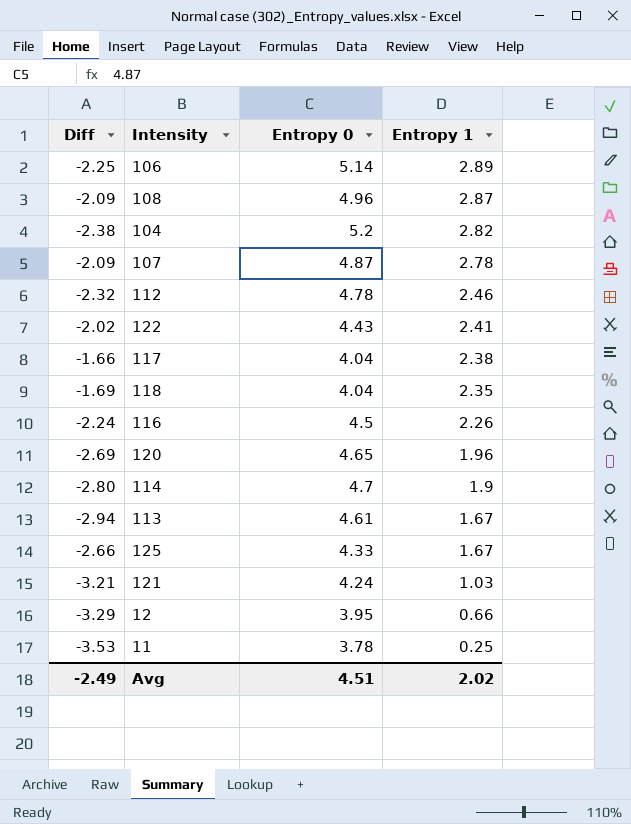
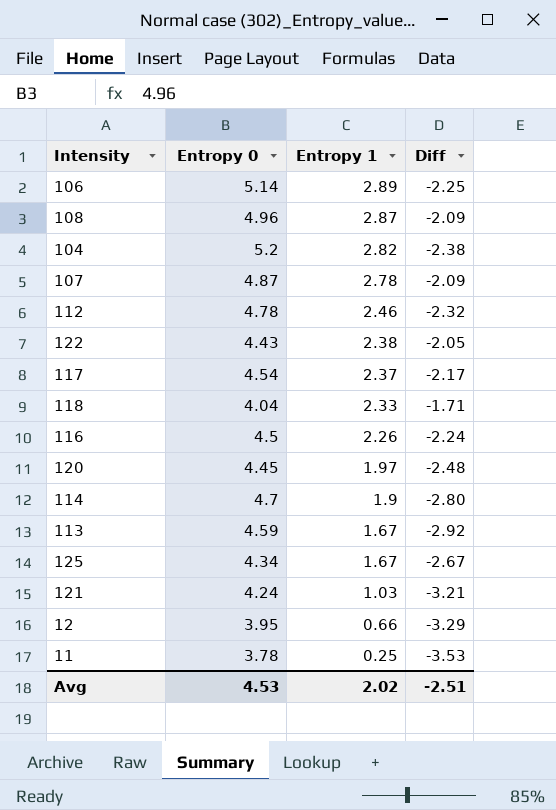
column Diff | position: 1 -> 4
122 | Entropy 1: 2.41 -> 2.38
122 | Diff: -2.02 -> -2.05
117 | Entropy 0: 4.04 -> 4.54
117 | Entropy 1: 2.38 -> 2.37
117 | Diff: -1.66 -> -2.17
118 | Entropy 1: 2.35 -> 2.33
118 | Diff: -1.69 -> -1.71
120 | Entropy 0: 4.65 -> 4.45
120 | Entropy 1: 1.96 -> 1.97
120 | Diff: -2.69 -> -2.48
113 | Entropy 0: 4.61 -> 4.59
113 | Diff: -2.94 -> -2.92
125 | Entropy 0: 4.33 -> 4.34
125 | Diff: -2.66 -> -2.67
Avg | Entropy 0: 4.51 -> 4.53
Avg | Diff: -2.49 -> -2.51

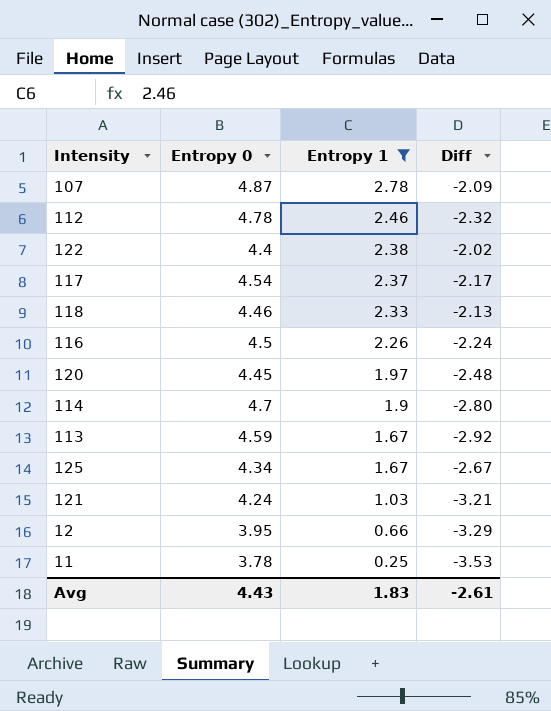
filter: none -> Entropy 1 <= 2.78
122 | Entropy 0: 4.43 -> 4.4
122 | Diff: -2.05 -> -2.02
118 | Entropy 0: 4.04 -> 4.46
118 | Diff: -1.71 -> -2.13
Avg | Entropy 0: 4.53 -> 4.43
Avg | Entropy 1: 2.02 -> 1.83
Avg | Diff: -2.51 -> -2.61

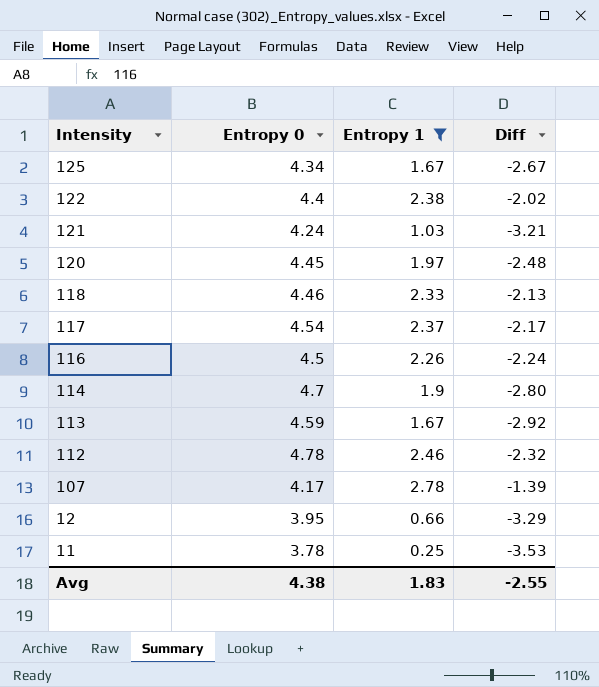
row order: Entropy 1 descending -> Intensity descending
107 | Entropy 0: 4.87 -> 4.17
107 | Diff: -2.09 -> -1.39
Avg | Entropy 0: 4.43 -> 4.38
Avg | Diff: -2.61 -> -2.55

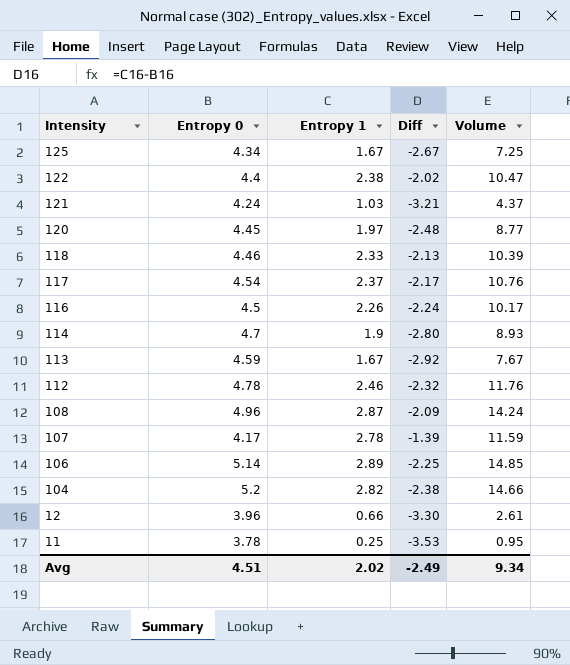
filter: Entropy 1 <= 2.78 -> none
column Volume | formula: none -> [Entropy 0] * [Entropy 1]
12 | Entropy 0: 3.95 -> 3.96
12 | Diff: -3.29 -> -3.30
Avg | Entropy 0: 4.38 -> 4.51
Avg | Entropy 1: 1.83 -> 2.02
Avg | Diff: -2.55 -> -2.49

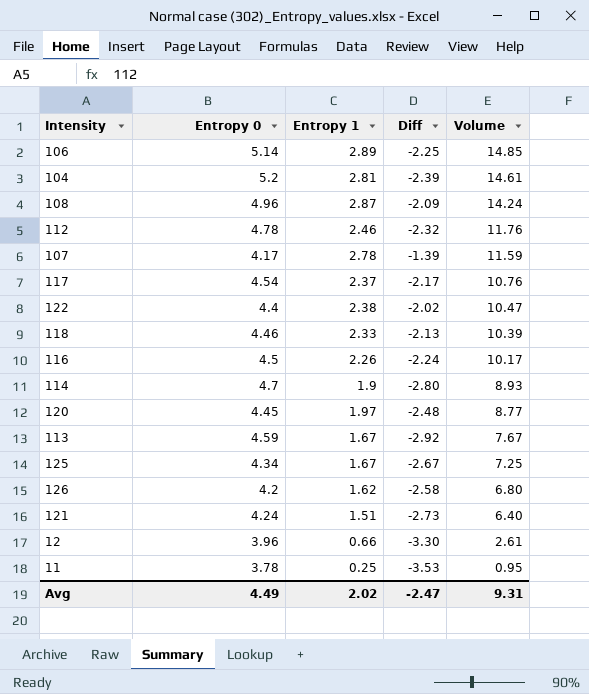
row order: Intensity descending -> Volume descending
104 | Entropy 1: 2.82 -> 2.81
104 | Diff: -2.38 -> -2.39
104 | Volume: 14.66 -> 14.61
row 126: none -> 4.2 | 1.62 | -2.58 | 6.80
121 | Entropy 1: 1.03 -> 1.51
121 | Diff: -3.21 -> -2.73
121 | Volume: 4.37 -> 6.40
Avg | Entropy 0: 4.51 -> 4.49
Avg | Diff: -2.49 -> -2.47
Avg | Volume: 9.34 -> 9.31

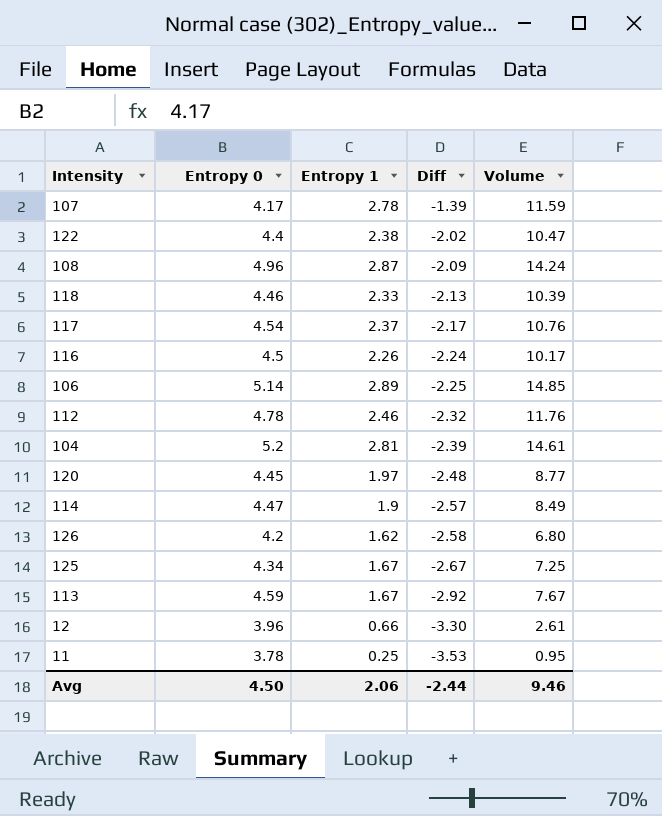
row order: Volume descending -> Diff descending
row 121: 4.24 | 1.51 | -2.73 | 6.40 -> none
114 | Entropy 0: 4.7 -> 4.47
114 | Diff: -2.80 -> -2.57
114 | Volume: 8.93 -> 8.49
Avg | Entropy 0: 4.49 -> 4.50
Avg | Entropy 1: 2.02 -> 2.06
Avg | Diff: -2.47 -> -2.44
Avg | Volume: 9.31 -> 9.46

